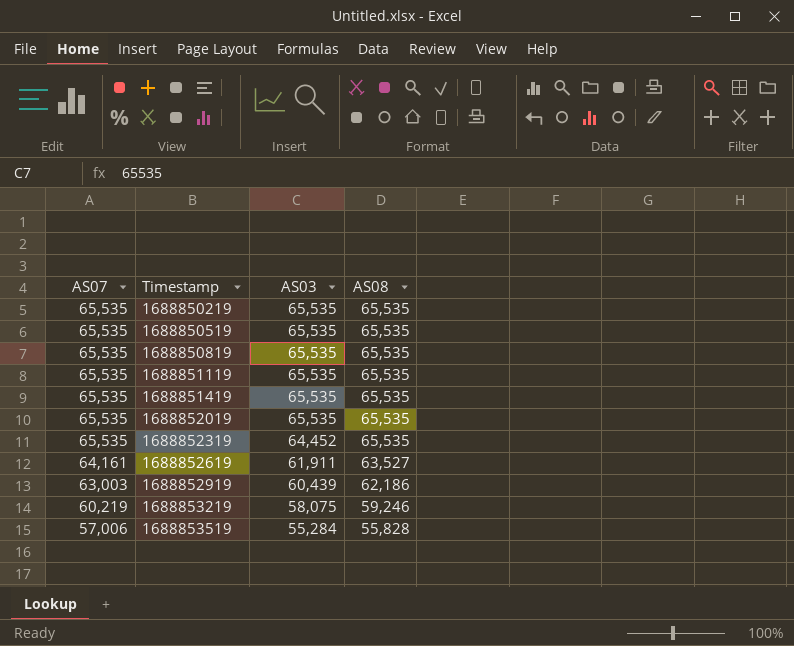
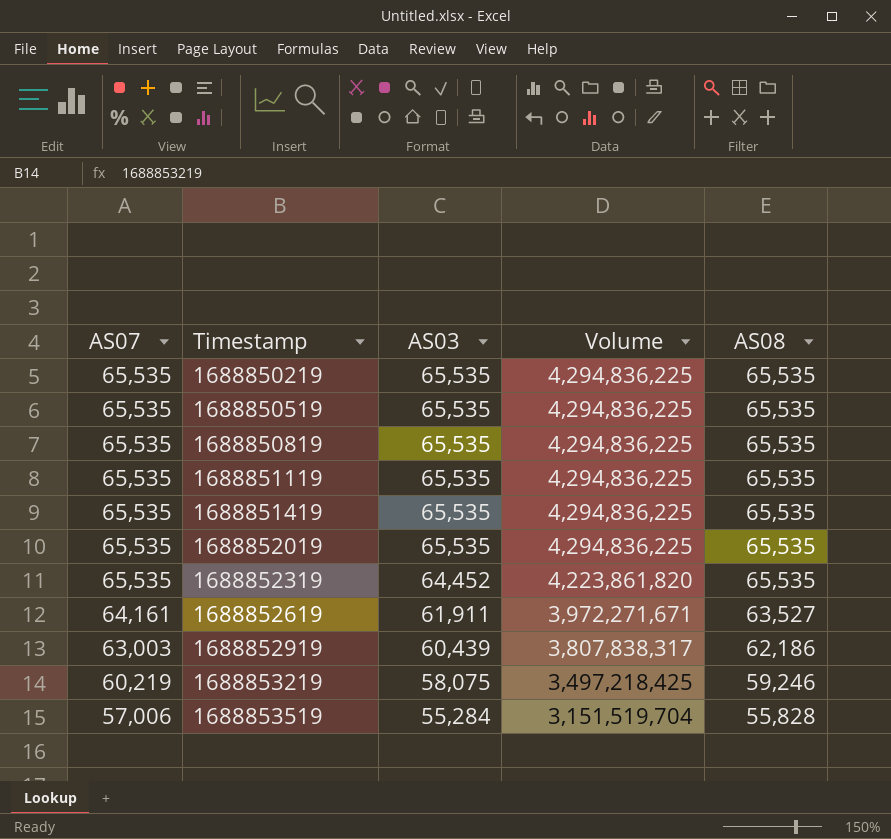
column Volume | formula: none -> [AS07] * [AS03]

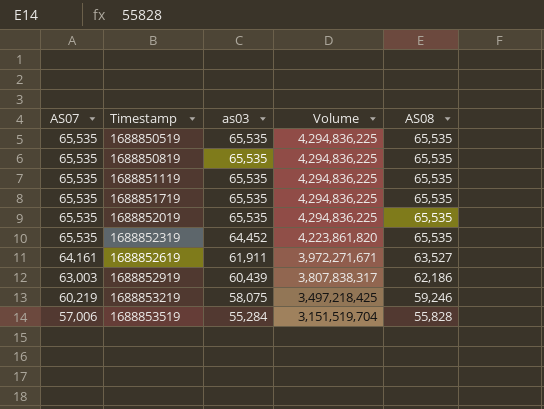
column name: AS03 -> as03
row 1688850219: 65,535 | 65,535 | 4,294,836,225 | 65,535 -> none
row 1688851419: 65,535 | 65,535 | 4,294,836,225 | 65,535 -> none
row 1688851719: none -> 65,535 | 65,535 | 4,294,836,225 | 65,535

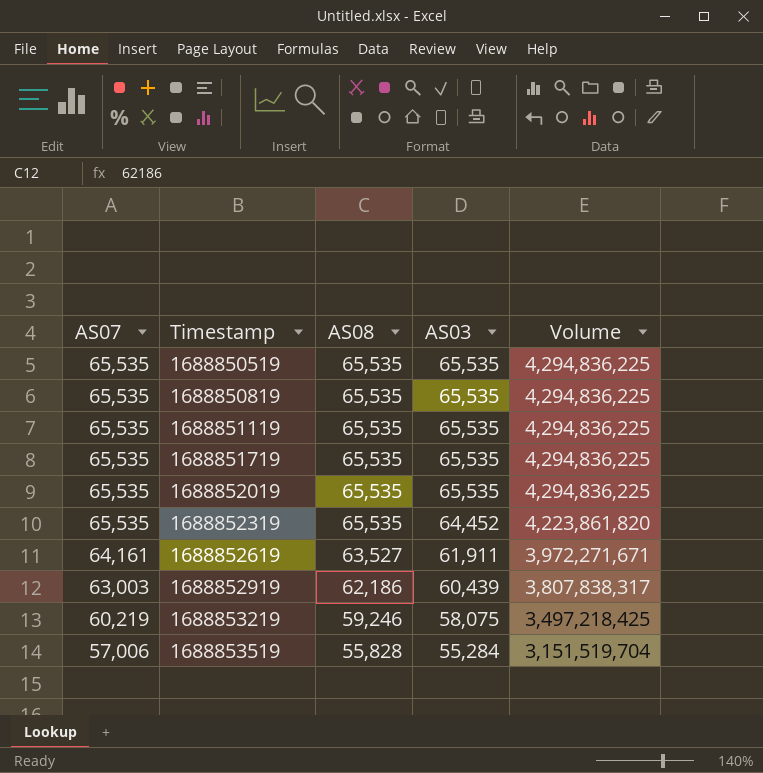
column AS08 | position: 5 -> 3
column name: as03 -> AS03

